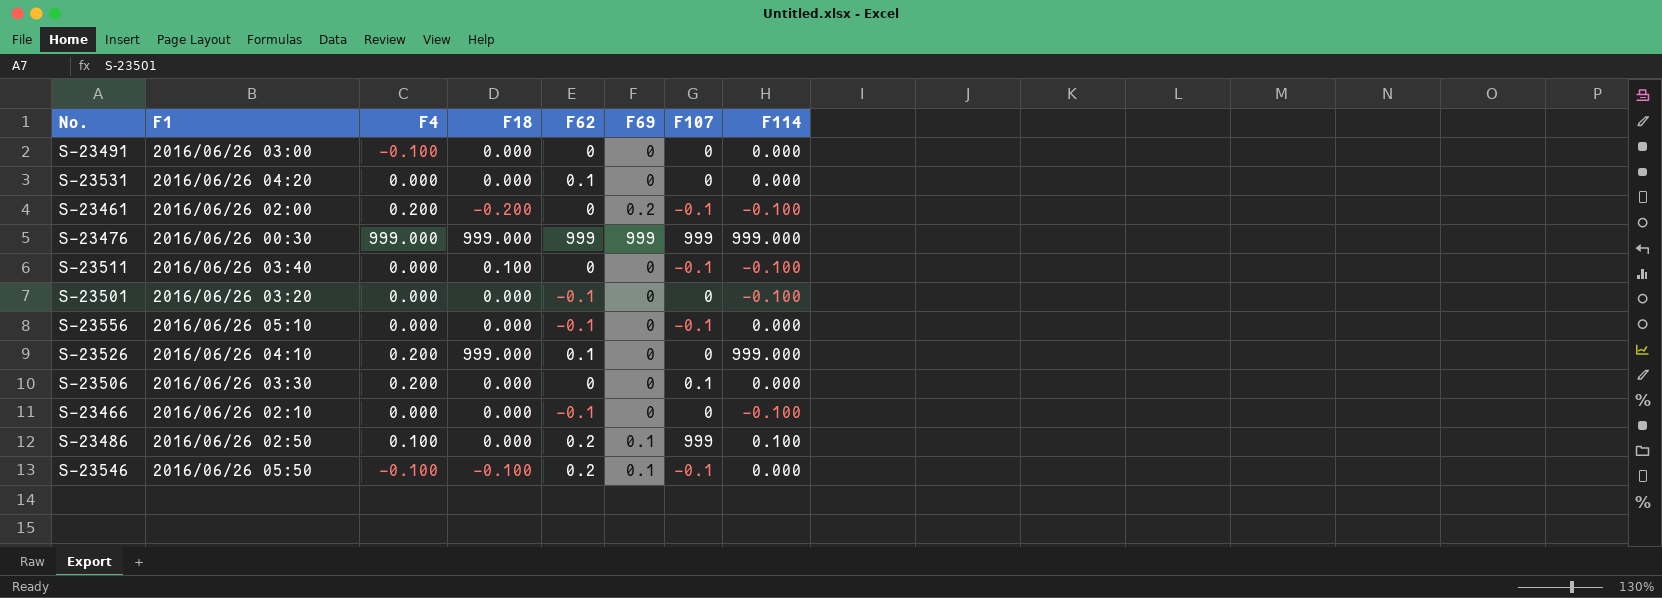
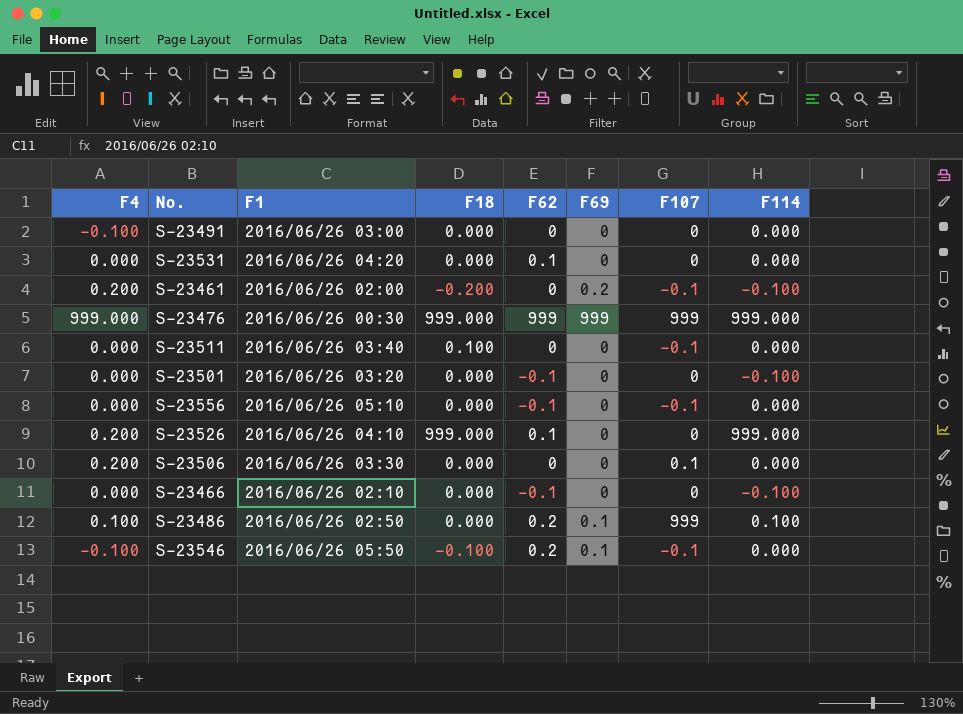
column F4 | position: 3 -> 1
S-23511 | F114: -0.100 -> 0.000

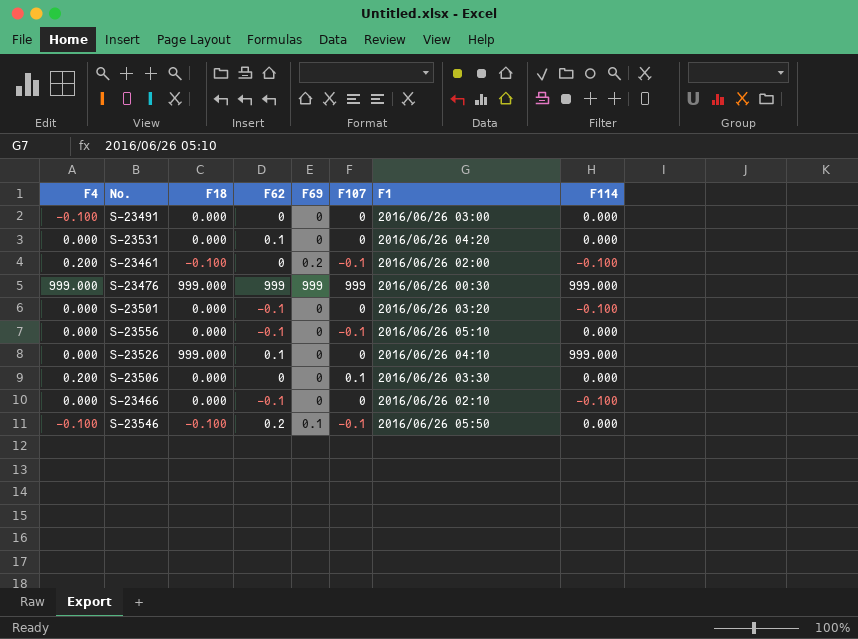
column F1 | position: 3 -> 7
row S-23511: 0.000 | 2016/06/26 03:40 | 0.100 | 0 | 0 | -0.1 | 0.000 -> none
row S-23486: 0.100 | 2016/06/26 02:50 | 0.000 | 0.2 | 0.1 | 999 | 0.100 -> none
S-23461 | F18: -0.200 -> -0.100
S-23526 | F4: 0.200 -> 0.000

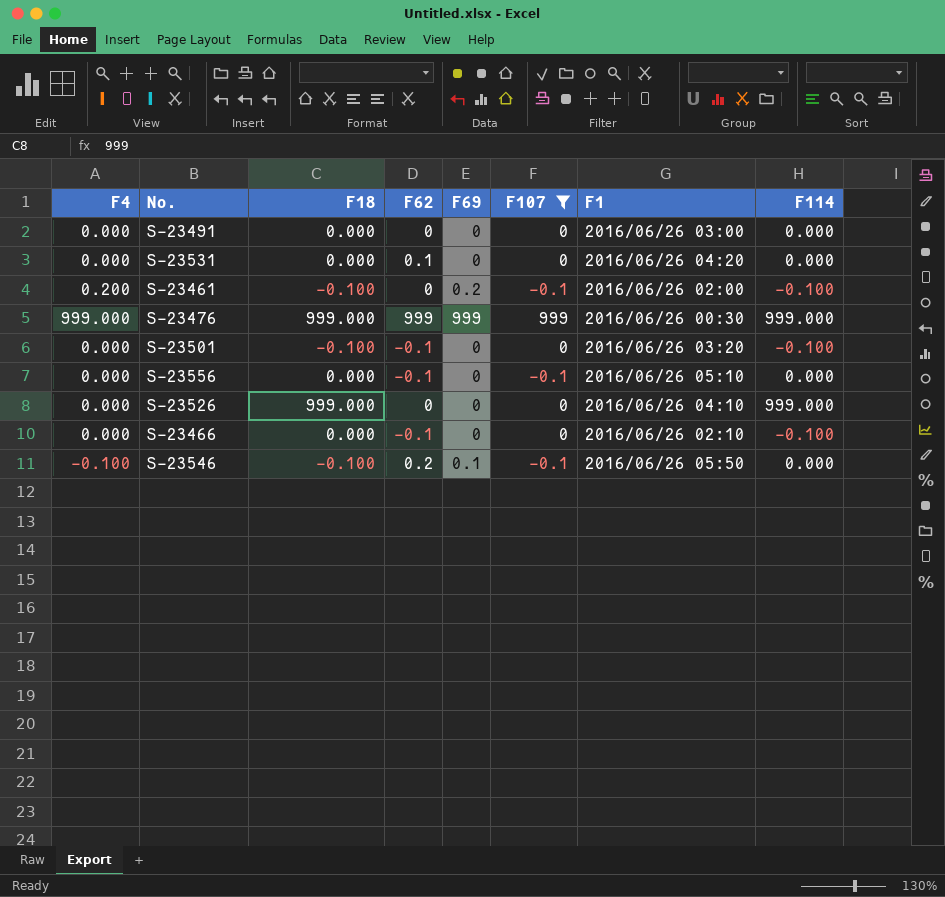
filter: none -> F107 != 0.1
S-23491 | F4: -0.100 -> 0.000
S-23501 | F18: 0.000 -> -0.100
S-23526 | F62: 0.1 -> 0

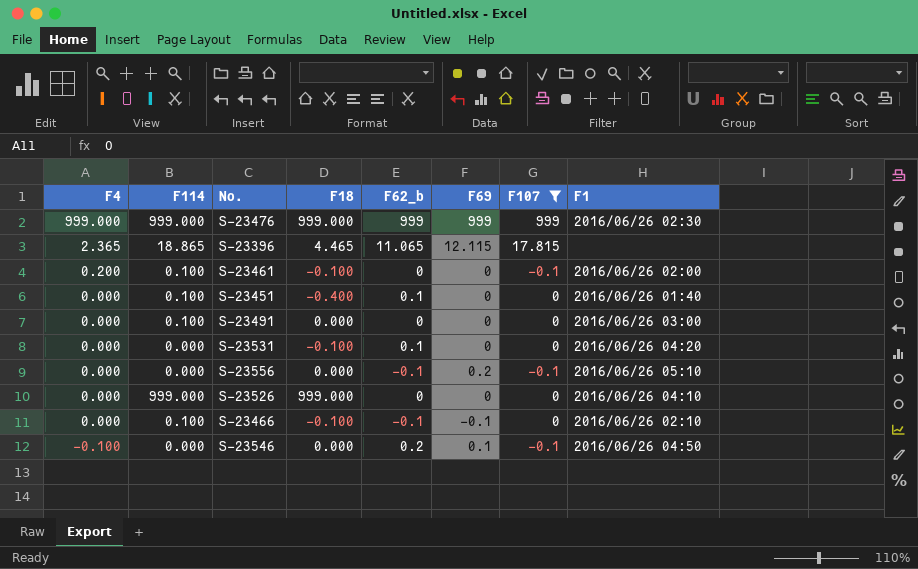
row order: none -> F4 descending
column F114 | position: 8 -> 2
column name: F62 -> F62_b
row S-23501: 0.000 | -0.100 | -0.1 | 0 | 0 | 2016/06/26 03:20 | -0.100 -> none
S-23476 | F1: 2016/06/26 00:30 -> 2016/06/26 02:30
row S-23396: none -> 2.365 | 18.865 | 4.465 | 11.065 | 12.115 | 17.815 | none
S-23461 | F114: -0.100 -> 0.100
S-23461 | F69: 0.2 -> 0
row S-23451: none -> 0.000 | 0.100 | -0.400 | 0.1 | 0 | 0 | 2016/06/26 01:40
S-23491 | F114: 0.000 -> 0.100
S-23531 | F18: 0.000 -> -0.100
S-23556 | F69: 0 -> 0.2
S-23466 | F114: -0.100 -> 0.100
S-23466 | F18: 0.000 -> -0.100
S-23466 | F69: 0 -> -0.1
S-23546 | F18: -0.100 -> 0.000
S-23546 | F1: 2016/06/26 05:50 -> 2016/06/26 04:50

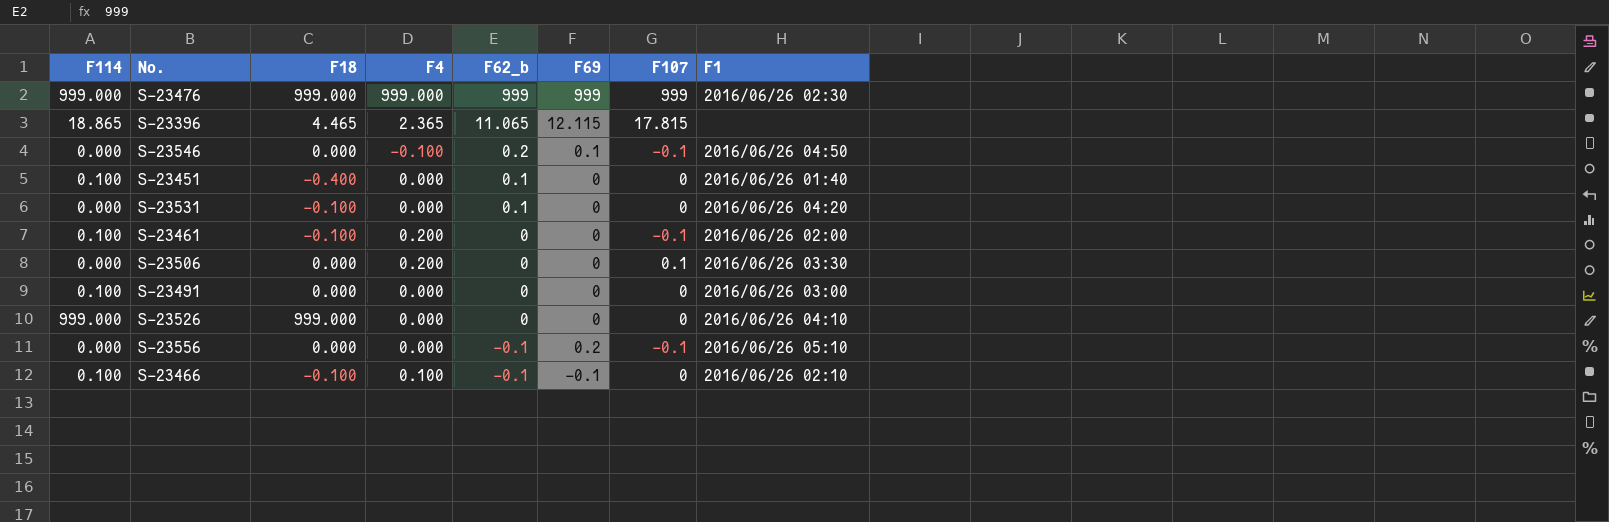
filter: F107 != 0.1 -> none
row order: F4 descending -> F62_b descending
column F4 | position: 1 -> 4
S-23466 | F4: 0.000 -> 0.100

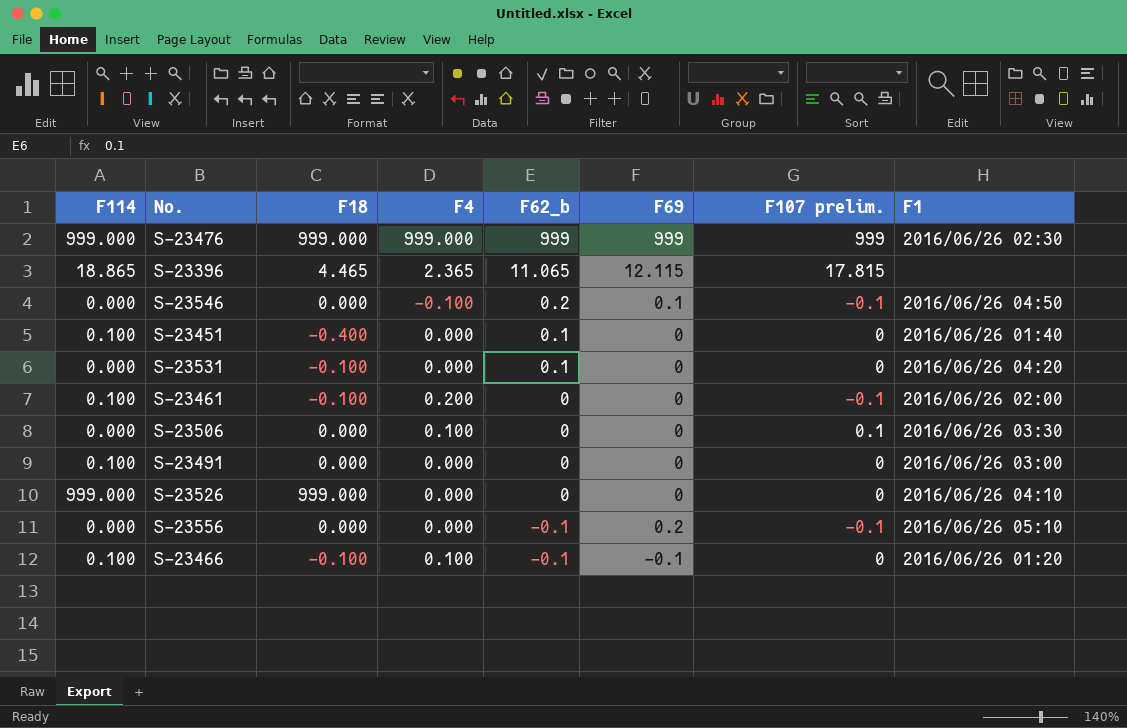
column name: F107 -> F107 prelim.
S-23506 | F4: 0.200 -> 0.100
S-23466 | F1: 2016/06/26 02:10 -> 2016/06/26 01:20

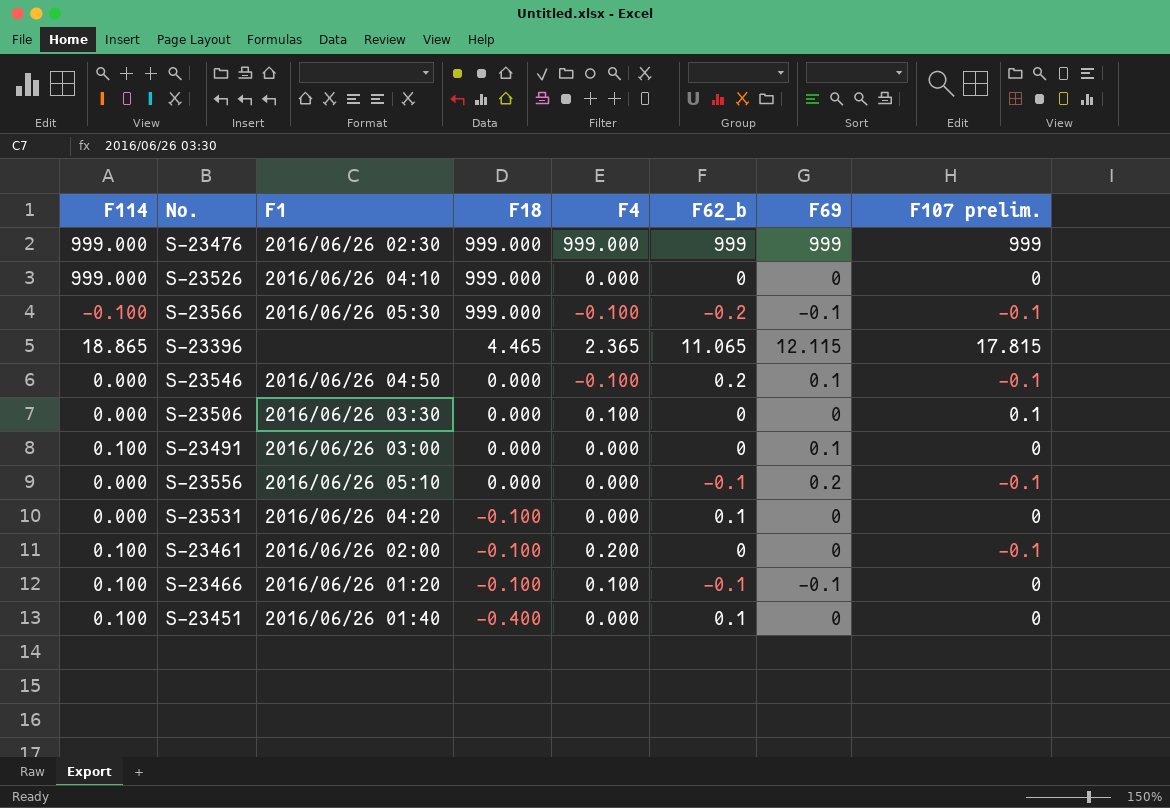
row order: F62_b descending -> F18 descending
column F1 | position: 8 -> 3
row S-23566: none -> -0.100 | 2016/06/26 05:30 | 999.000 | -0.100 | -0.2 | -0.1 | -0.1
S-23491 | F69: 0 -> 0.1

